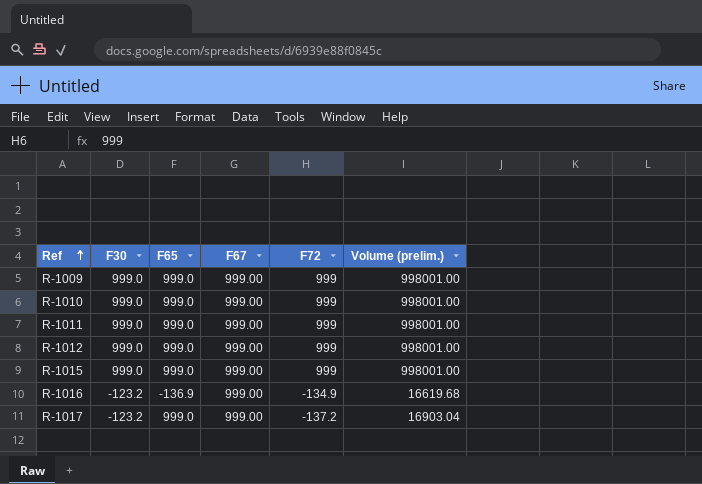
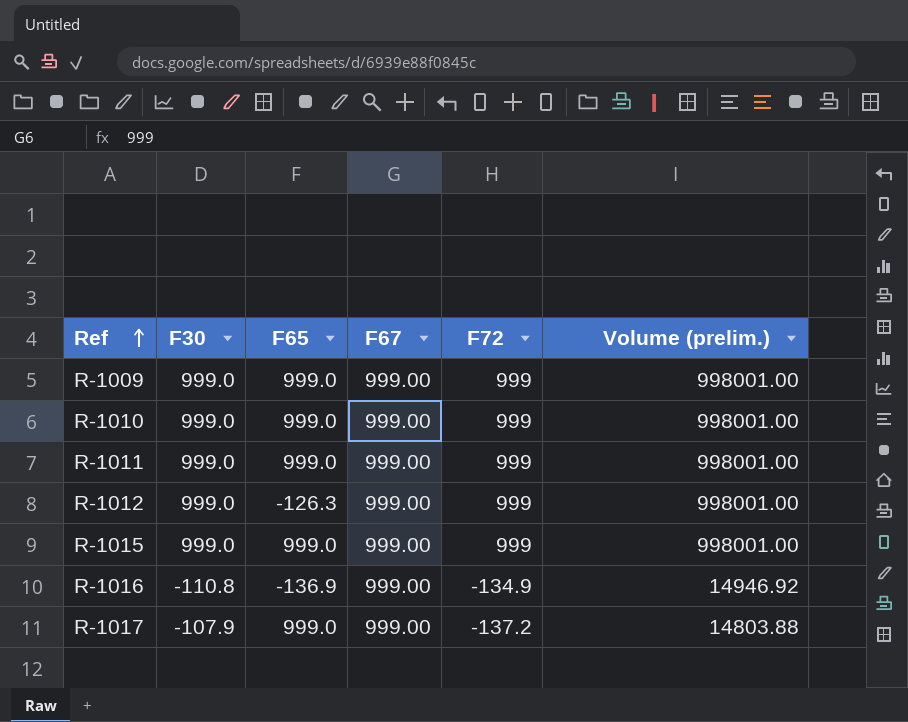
R-1012 | F65: 999.0 -> -126.3
R-1016 | F30: -123.2 -> -110.8
R-1016 | Volume (prelim.): 16619.68 -> 14946.92
R-1017 | F30: -123.2 -> -107.9
R-1017 | Volume (prelim.): 16903.04 -> 14803.88

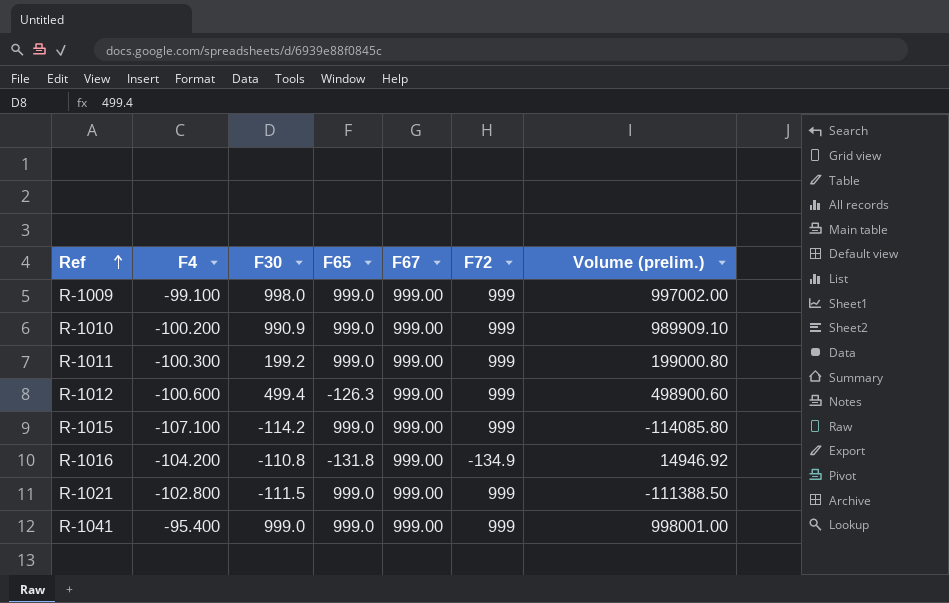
column F4 | position: none -> 2
row R-1017: -107.9 | 999.0 | 999.00 | -137.2 | 14803.88 -> none
R-1009 | F30: 999.0 -> 998.0
R-1009 | Volume (prelim.): 998001.00 -> 997002.00
R-1010 | F30: 999.0 -> 990.9
R-1010 | Volume (prelim.): 998001.00 -> 989909.10
R-1011 | F30: 999.0 -> 199.2
R-1011 | Volume (prelim.): 998001.00 -> 199000.80
R-1012 | F30: 999.0 -> 499.4
R-1012 | Volume (prelim.): 998001.00 -> 498900.60
R-1015 | F30: 999.0 -> -114.2
R-1015 | Volume (prelim.): 998001.00 -> -114085.80
R-1016 | F65: -136.9 -> -131.8
row R-1021: none -> -102.800 | -111.5 | 999.0 | 999.00 | 999 | -111388.50
row R-1041: none -> -95.400 | 999.0 | 999.0 | 999.00 | 999 | 998001.00

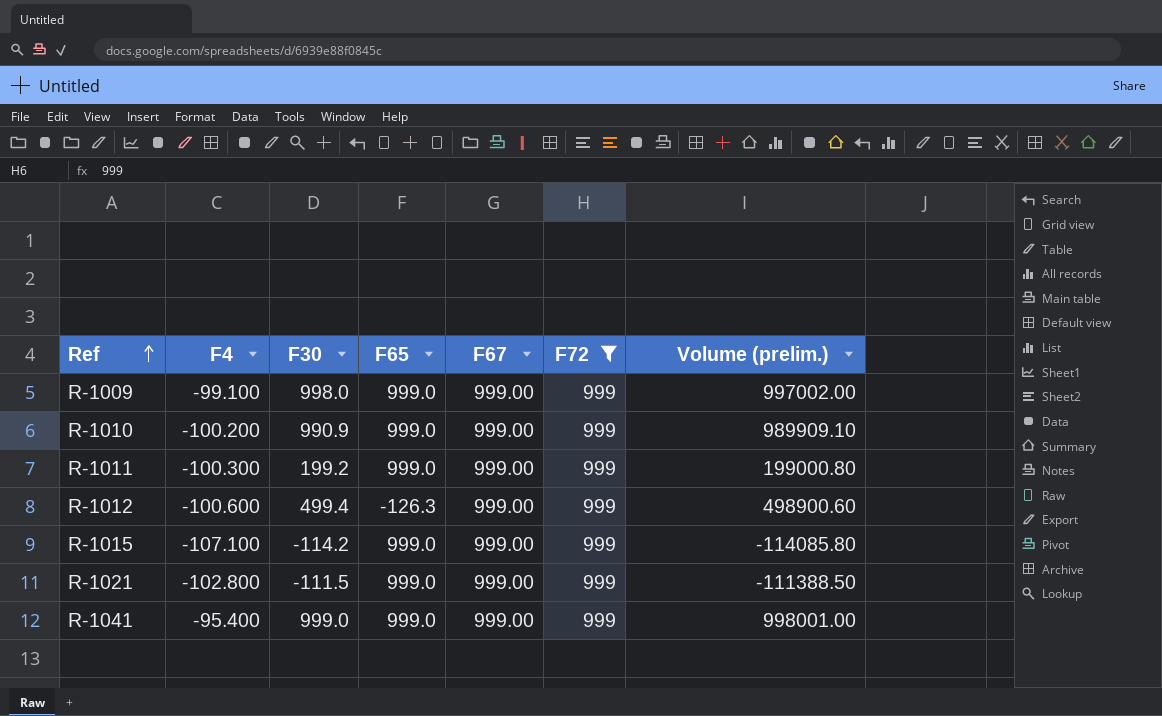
filter: none -> F72 = 999

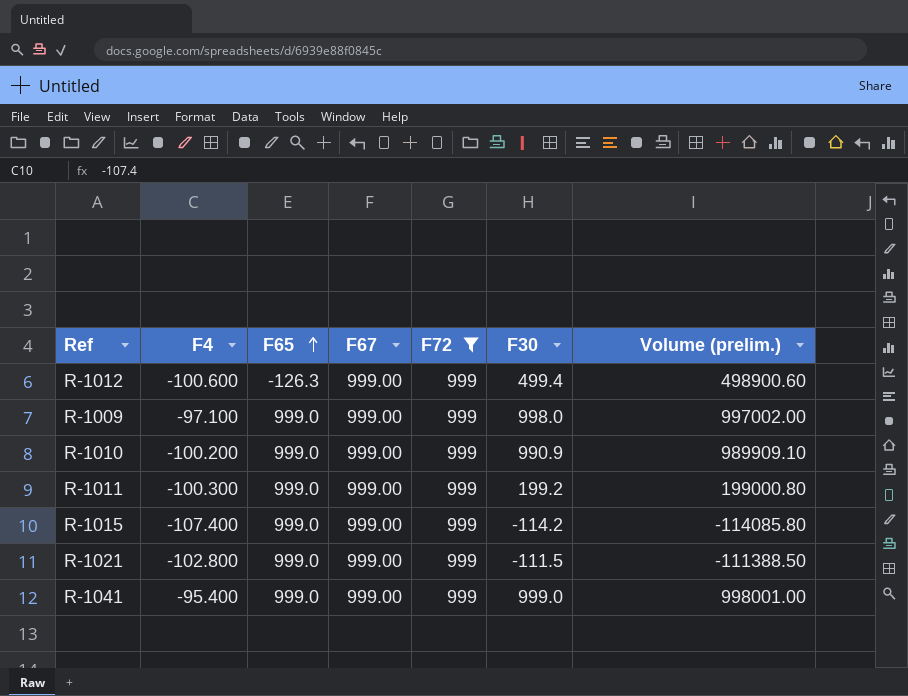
row order: Ref ascending -> F65 ascending
column F30 | position: 3 -> 6
R-1009 | F4: -99.100 -> -97.100
R-1015 | F4: -107.100 -> -107.400

